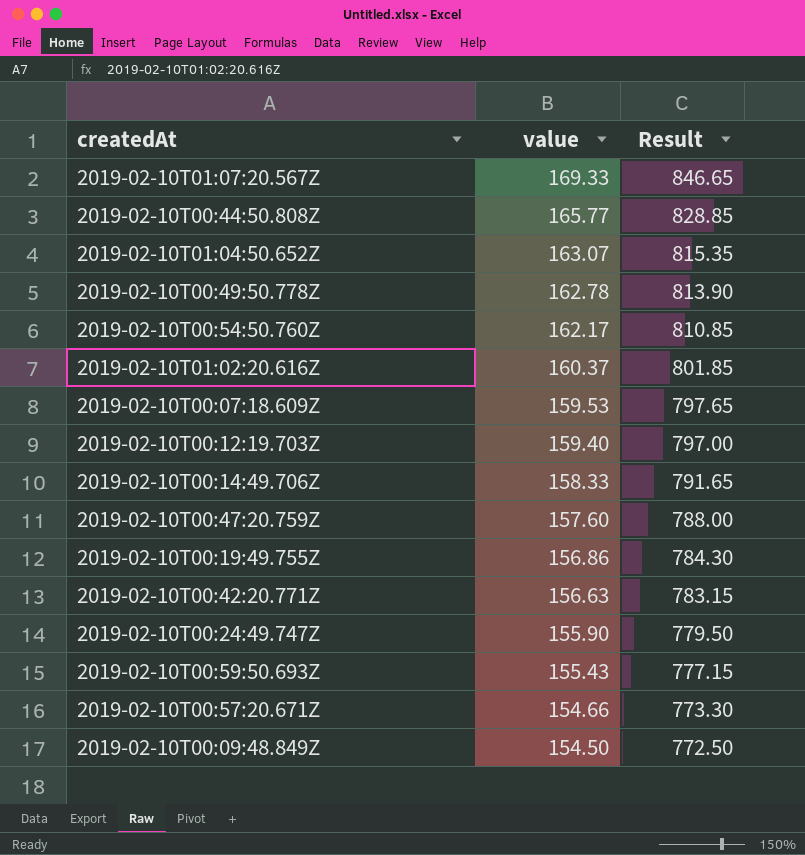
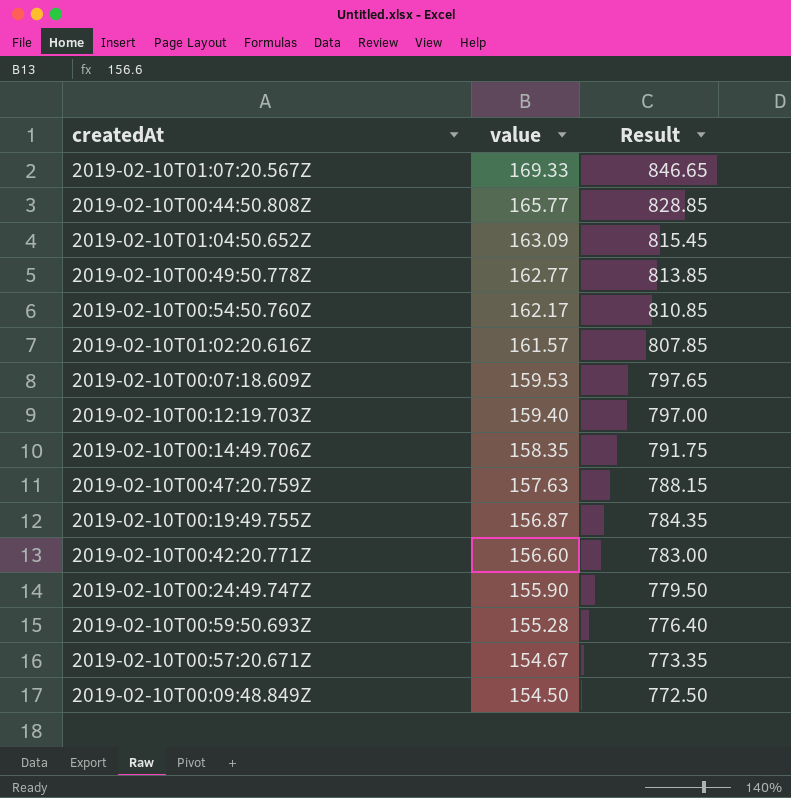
2019-02-10T01:04:50.652Z | value: 163.07 -> 163.09
2019-02-10T01:04:50.652Z | Result: 815.35 -> 815.45
2019-02-10T00:49:50.778Z | value: 162.78 -> 162.77
2019-02-10T00:49:50.778Z | Result: 813.90 -> 813.85
2019-02-10T01:02:20.616Z | value: 160.37 -> 161.57
2019-02-10T01:02:20.616Z | Result: 801.85 -> 807.85
2019-02-10T00:14:49.706Z | value: 158.33 -> 158.35
2019-02-10T00:14:49.706Z | Result: 791.65 -> 791.75
2019-02-10T00:47:20.759Z | value: 157.60 -> 157.63
2019-02-10T00:47:20.759Z | Result: 788.00 -> 788.15
2019-02-10T00:19:49.755Z | value: 156.86 -> 156.87
2019-02-10T00:19:49.755Z | Result: 784.30 -> 784.35
2019-02-10T00:42:20.771Z | value: 156.63 -> 156.60
2019-02-10T00:42:20.771Z | Result: 783.15 -> 783.00
2019-02-10T00:59:50.693Z | value: 155.43 -> 155.28
2019-02-10T00:59:50.693Z | Result: 777.15 -> 776.40
2019-02-10T00:57:20.671Z | value: 154.66 -> 154.67
2019-02-10T00:57:20.671Z | Result: 773.30 -> 773.35

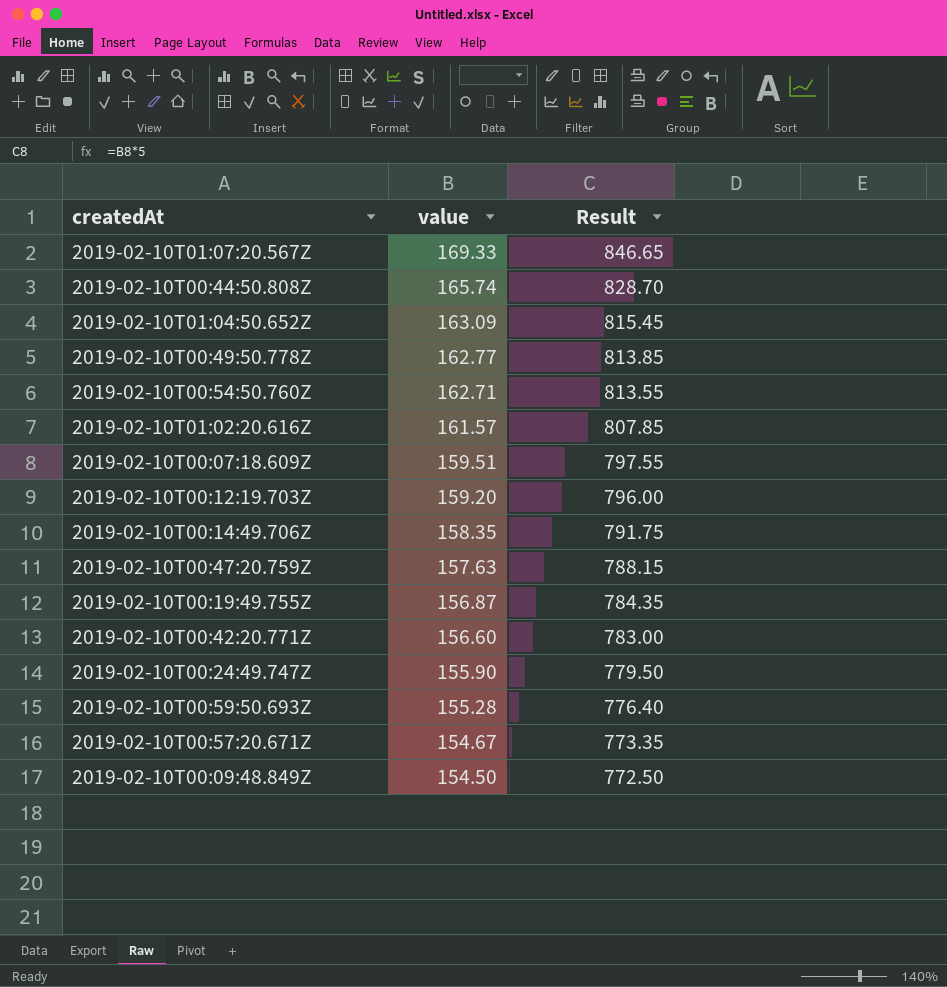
2019-02-10T00:44:50.808Z | value: 165.77 -> 165.74
2019-02-10T00:44:50.808Z | Result: 828.85 -> 828.70
2019-02-10T00:54:50.760Z | value: 162.17 -> 162.71
2019-02-10T00:54:50.760Z | Result: 810.85 -> 813.55
2019-02-10T00:07:18.609Z | value: 159.53 -> 159.51
2019-02-10T00:07:18.609Z | Result: 797.65 -> 797.55
2019-02-10T00:12:19.703Z | value: 159.40 -> 159.20
2019-02-10T00:12:19.703Z | Result: 797.00 -> 796.00

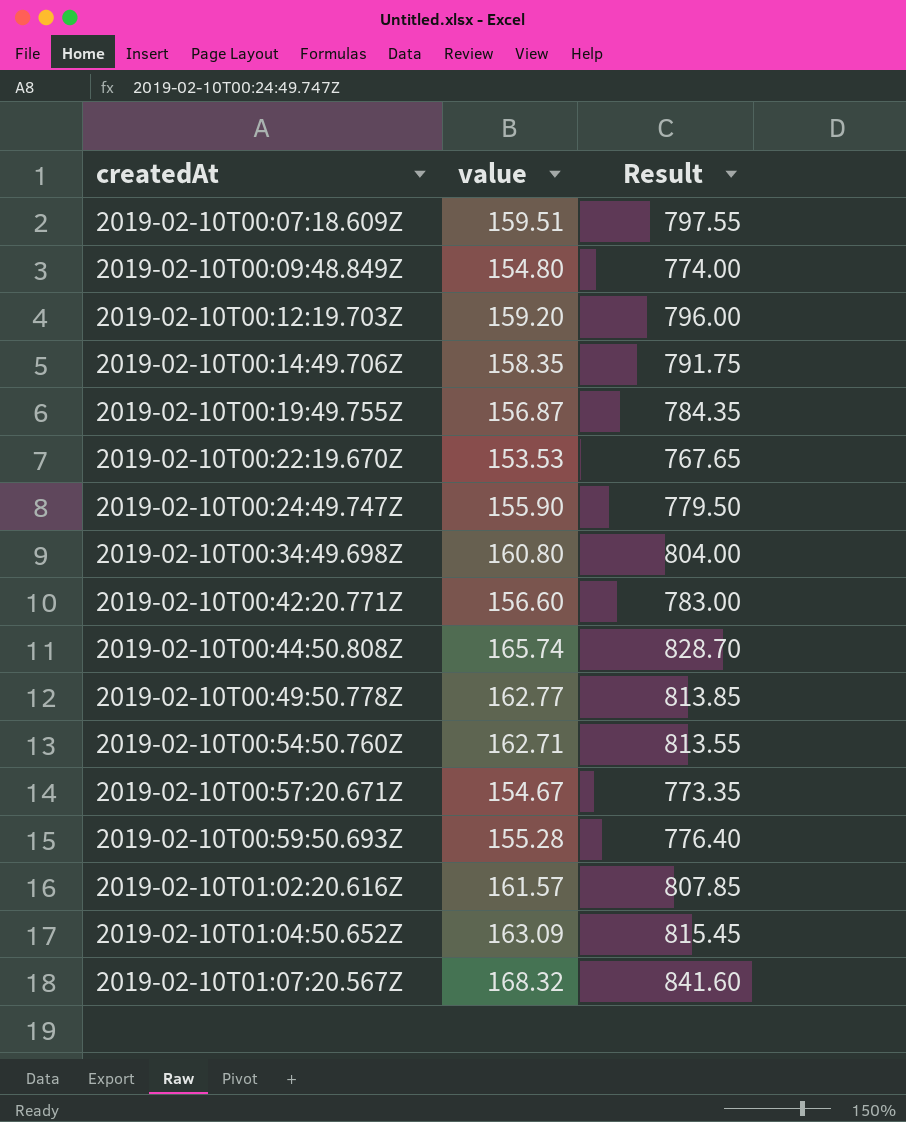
row order: value descending -> createdAt ascending
row 2019-02-10T00:47:20.759Z: 157.63 | 788.15 -> none
2019-02-10T00:09:48.849Z | value: 154.50 -> 154.80
2019-02-10T00:09:48.849Z | Result: 772.50 -> 774.00
row 2019-02-10T00:22:19.670Z: none -> 153.53 | 767.65
row 2019-02-10T00:34:49.698Z: none -> 160.80 | 804.00
2019-02-10T01:07:20.567Z | value: 169.33 -> 168.32
2019-02-10T01:07:20.567Z | Result: 846.65 -> 841.60

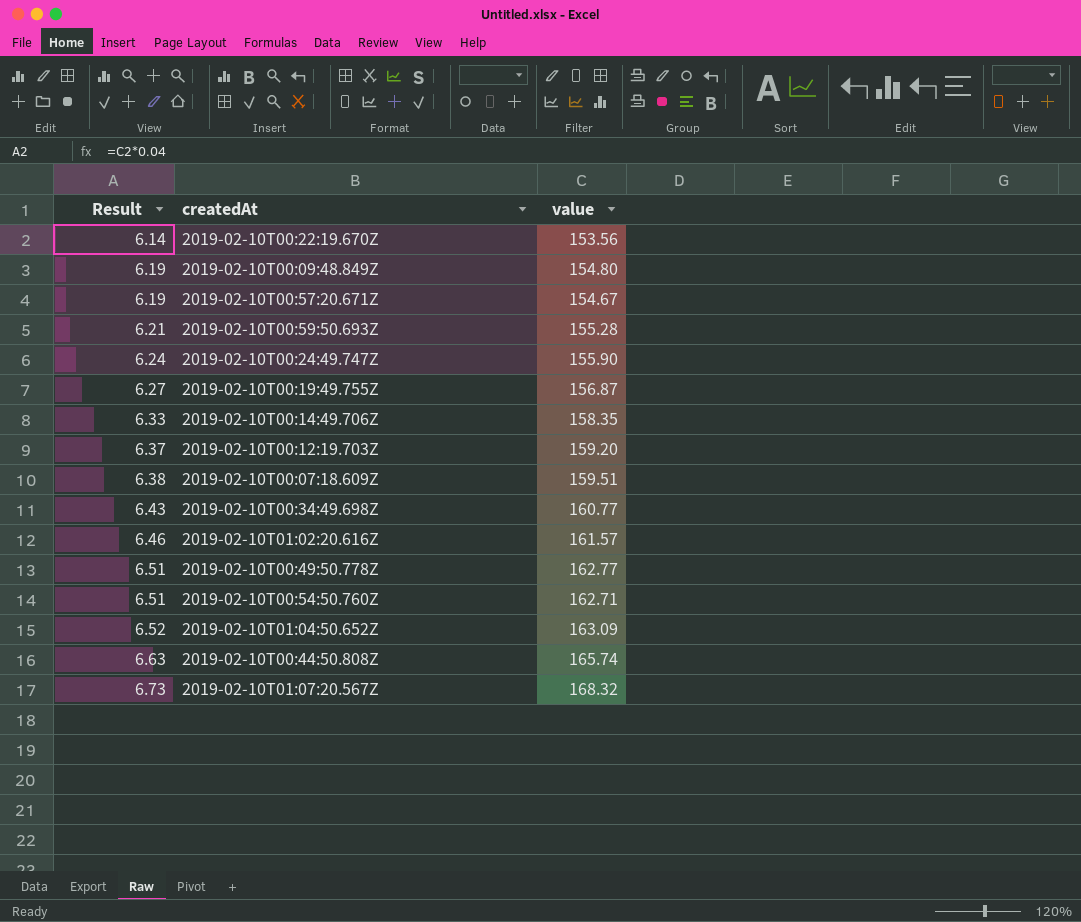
row order: createdAt ascending -> Result ascending
column Result | formula: [value] * 5 -> [value] * 0.04
column Result | position: 3 -> 1
row 2019-02-10T00:42:20.771Z: 156.60 | 783.00 -> none
2019-02-10T00:22:19.670Z | value: 153.53 -> 153.56
2019-02-10T00:34:49.698Z | value: 160.80 -> 160.77

